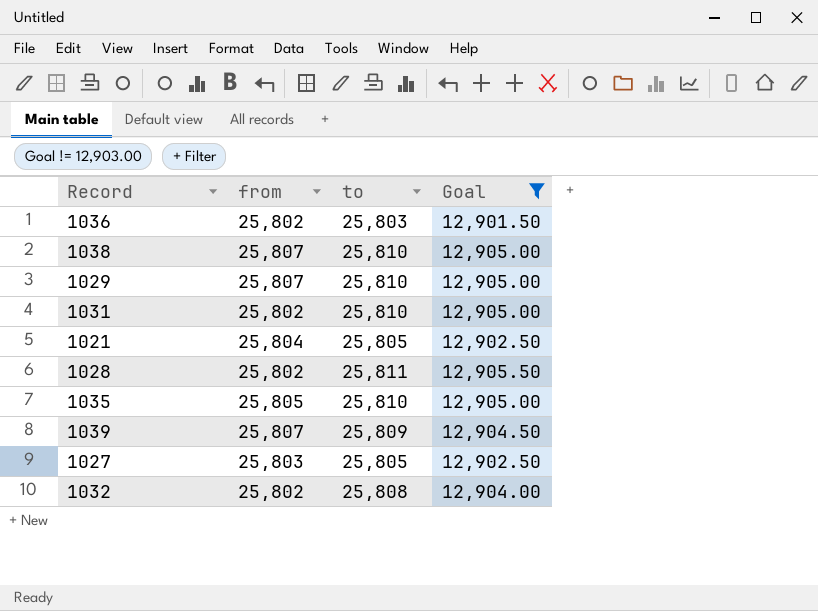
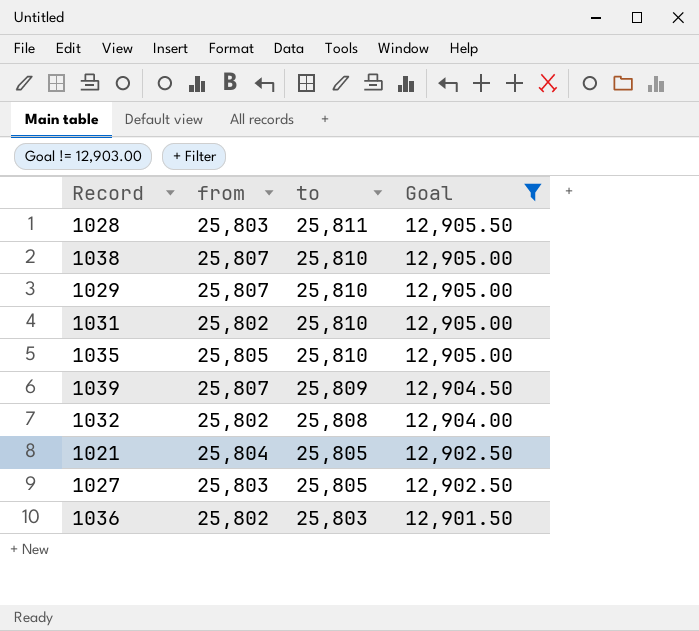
row order: none -> to descending
1028 | from: 25,802 -> 25,803

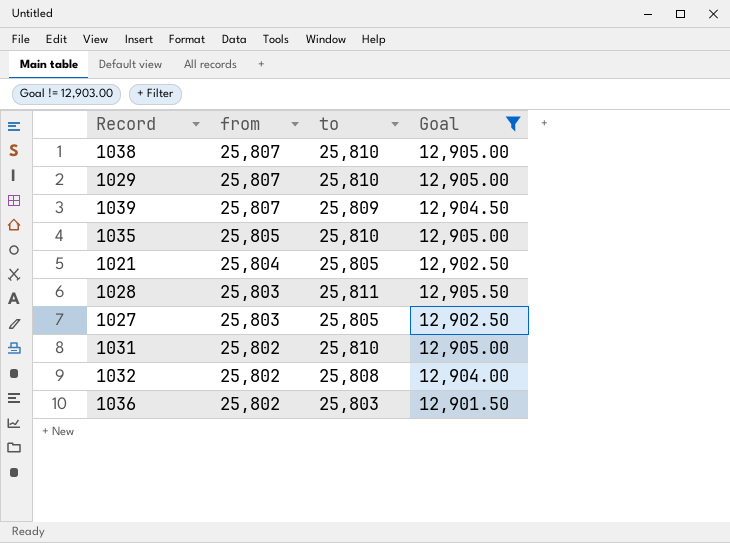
row order: to descending -> from descending

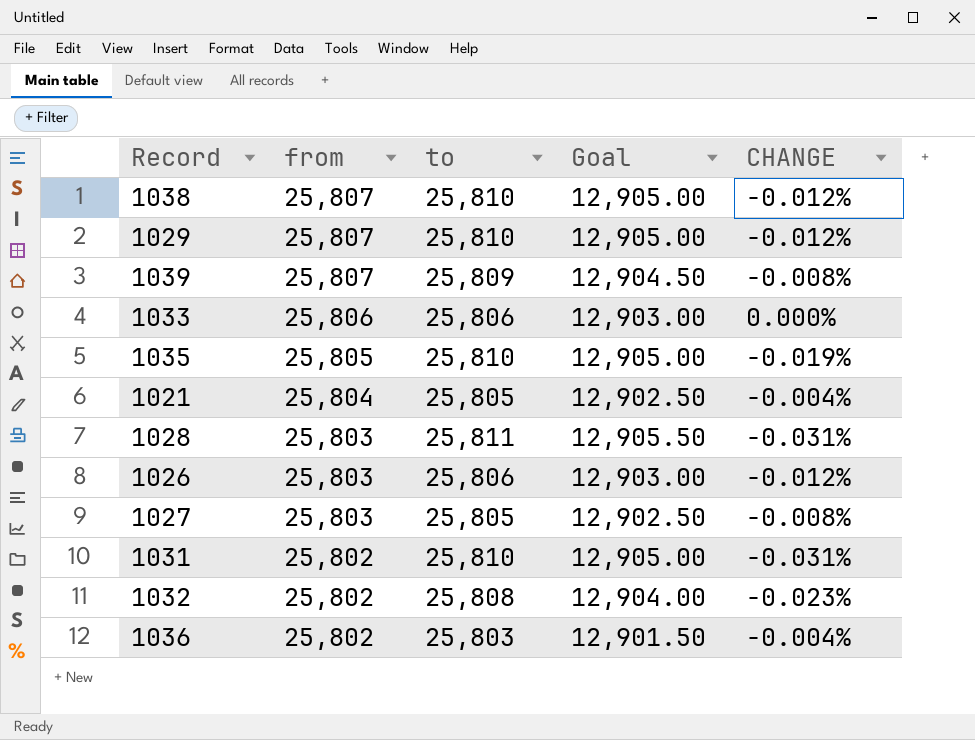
filter: Goal != 12,903.00 -> none
column CHANGE | formula: none -> ([from] - [to]) / [to]

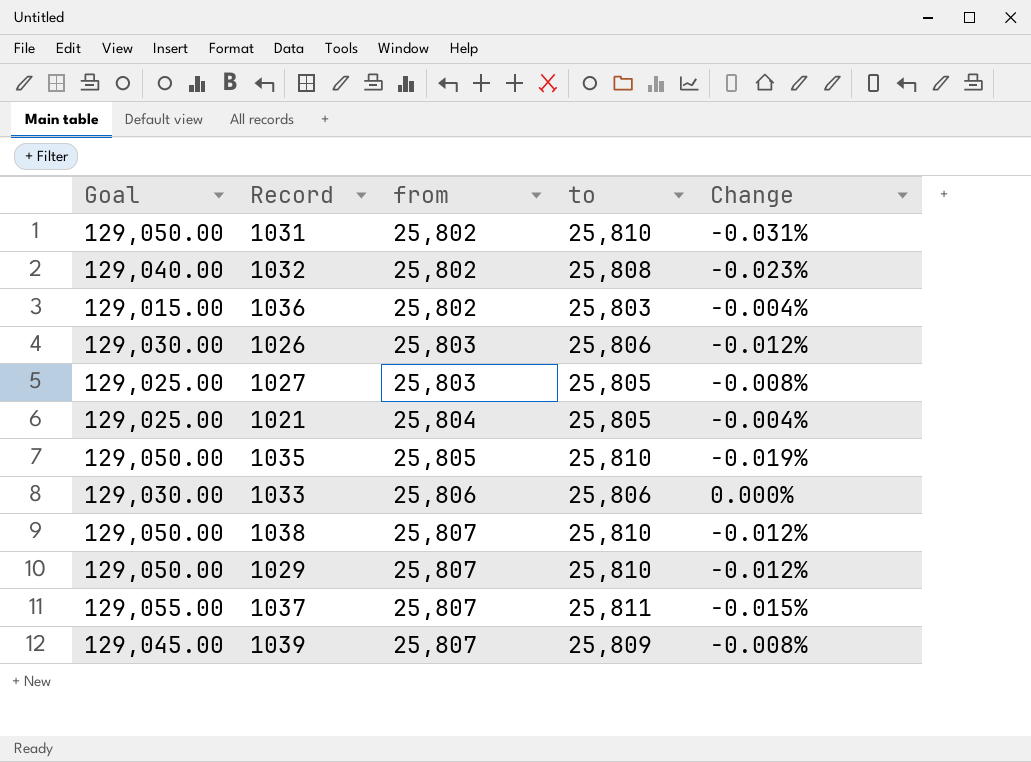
row order: from descending -> from ascending
column Goal | formula: [to] * 0.5 -> [to] * 5
column Goal | position: 4 -> 1
column name: CHANGE -> Change
row 1028: 25,803 | 25,811 | 12,905.50 | -0.031% -> none
row 1037: none -> 129,055.00 | 25,807 | 25,811 | -0.015%

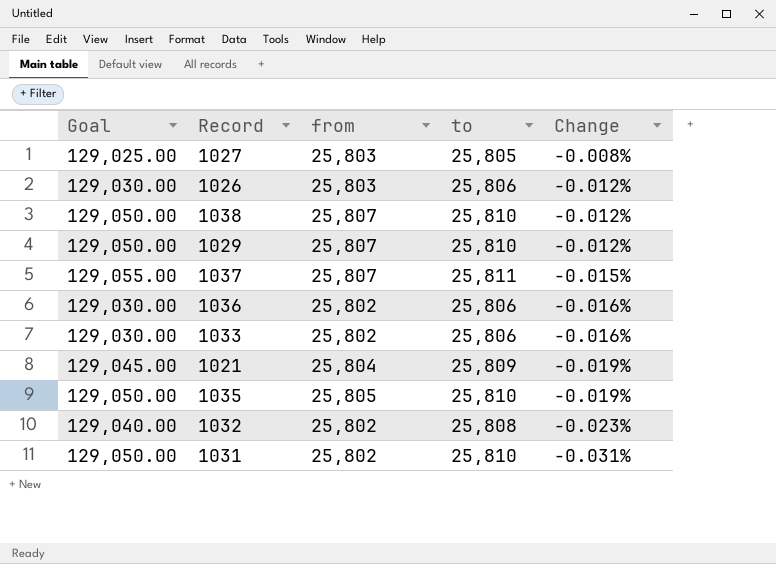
row order: from ascending -> Change descending
row 1039: 129,045.00 | 25,807 | 25,809 | -0.008% -> none
1036 | Goal: 129,015.00 -> 129,030.00
1036 | to: 25,803 -> 25,806
1036 | Change: -0.004% -> -0.016%
1033 | from: 25,806 -> 25,802
1033 | Change: 0.000% -> -0.016%
1021 | Goal: 129,025.00 -> 129,045.00
1021 | to: 25,805 -> 25,809
1021 | Change: -0.004% -> -0.019%

